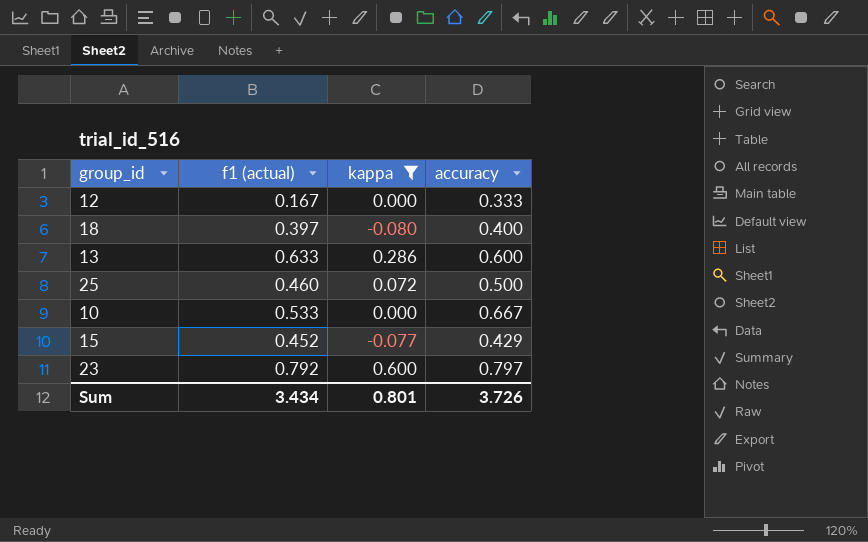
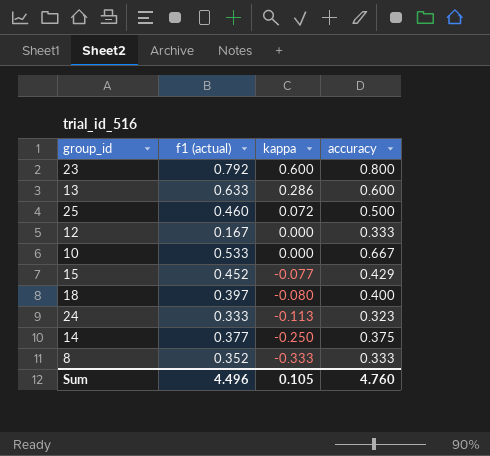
filter: kappa >= -0.080 -> none
row order: none -> kappa descending
23 | accuracy: 0.797 -> 0.800
Sum | f1 (actual): 3.434 -> 4.496
Sum | kappa: 0.801 -> 0.105
Sum | accuracy: 3.726 -> 4.760

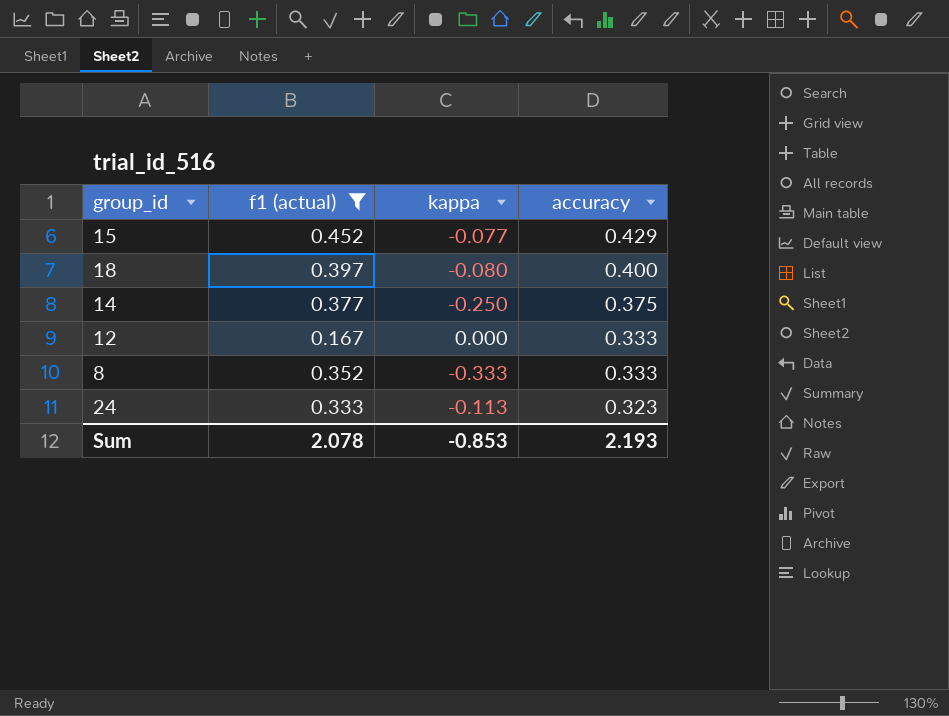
filter: none -> f1 (actual) <= 0.452
row order: kappa descending -> accuracy descending
Sum | f1 (actual): 4.496 -> 2.078
Sum | kappa: 0.105 -> -0.853
Sum | accuracy: 4.760 -> 2.193

